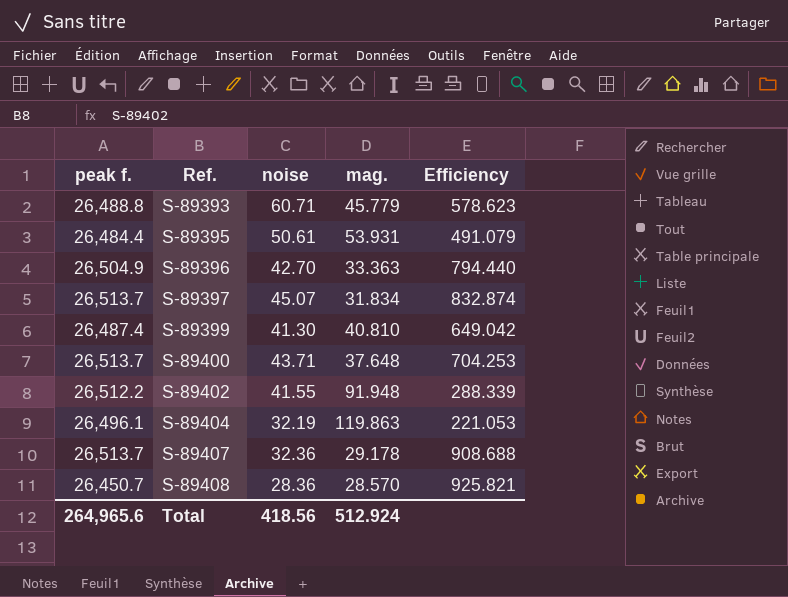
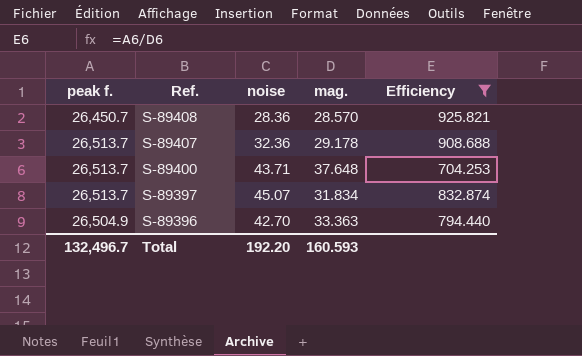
filter: none -> Efficiency >= 704.253
row order: Ref. ascending -> Ref. descending
Total | peak f.: 264,965.6 -> 132,496.7
Total | noise: 418.56 -> 192.20
Total | mag.: 512.924 -> 160.593

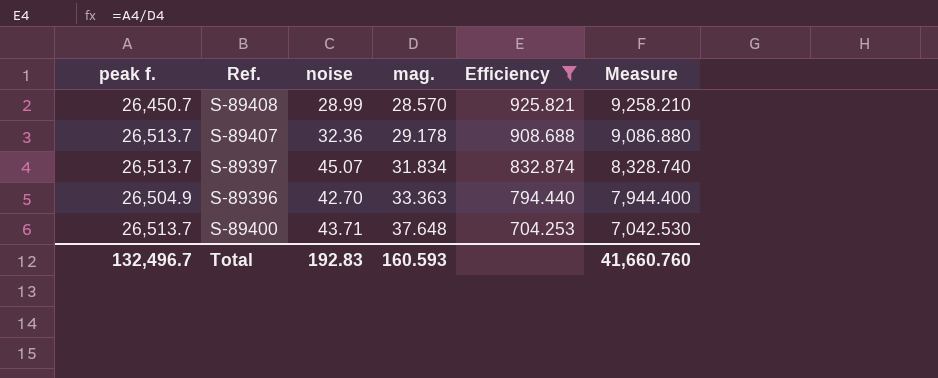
row order: Ref. descending -> mag. ascending
column Measure | formula: none -> [Efficiency] * 10
S-89408 | noise: 28.36 -> 28.99
Total | noise: 192.20 -> 192.83

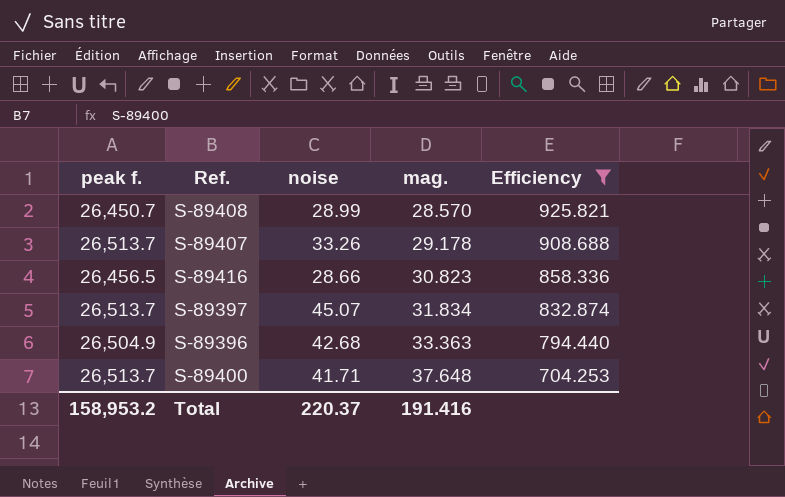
column Measure | formula: [Efficiency] * 10 -> none
S-89407 | noise: 32.36 -> 33.26
row S-89416: none -> 26,456.5 | 28.66 | 30.823 | 858.336
S-89396 | noise: 42.70 -> 42.68
S-89400 | noise: 43.71 -> 41.71
Total | peak f.: 132,496.7 -> 158,953.2
Total | noise: 192.83 -> 220.37
Total | mag.: 160.593 -> 191.416

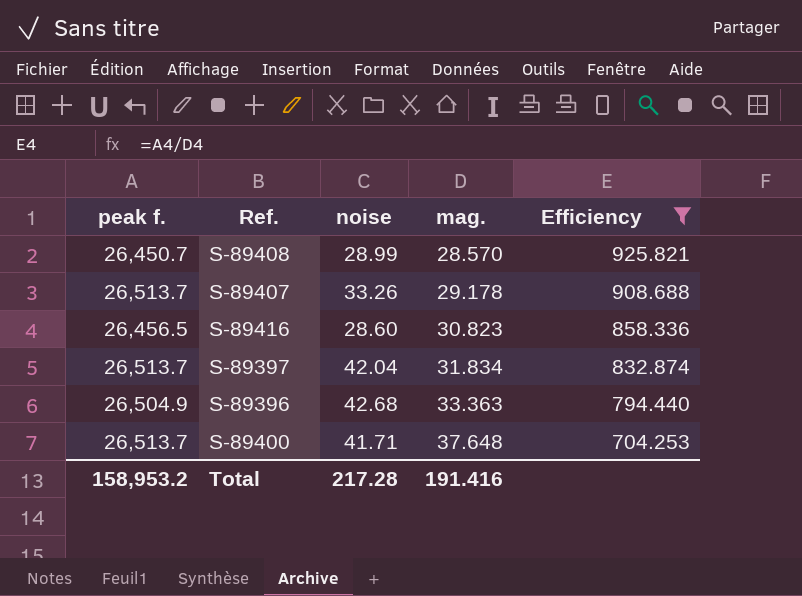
S-89416 | noise: 28.66 -> 28.60
S-89397 | noise: 45.07 -> 42.04
Total | noise: 220.37 -> 217.28

